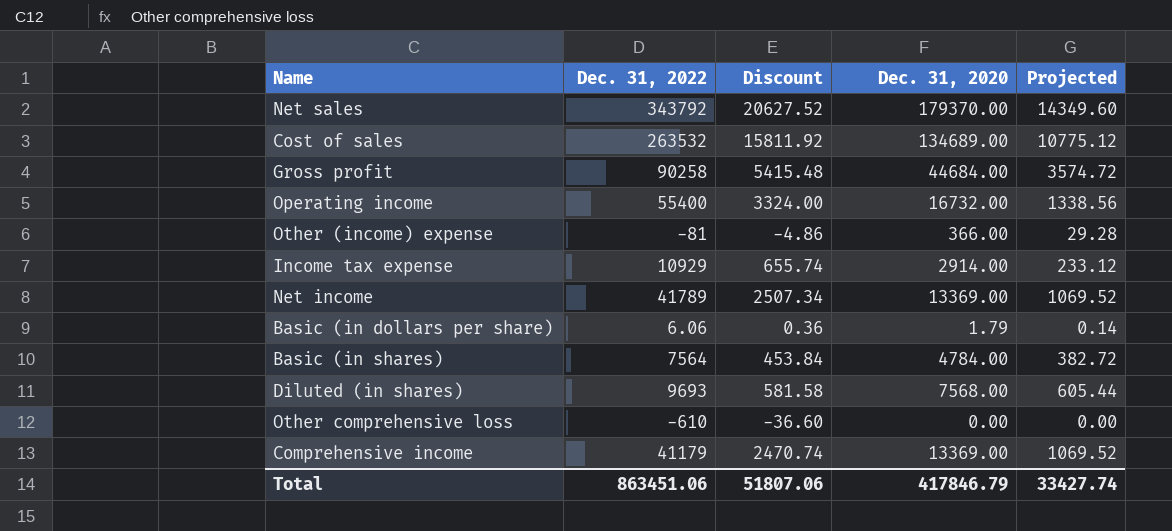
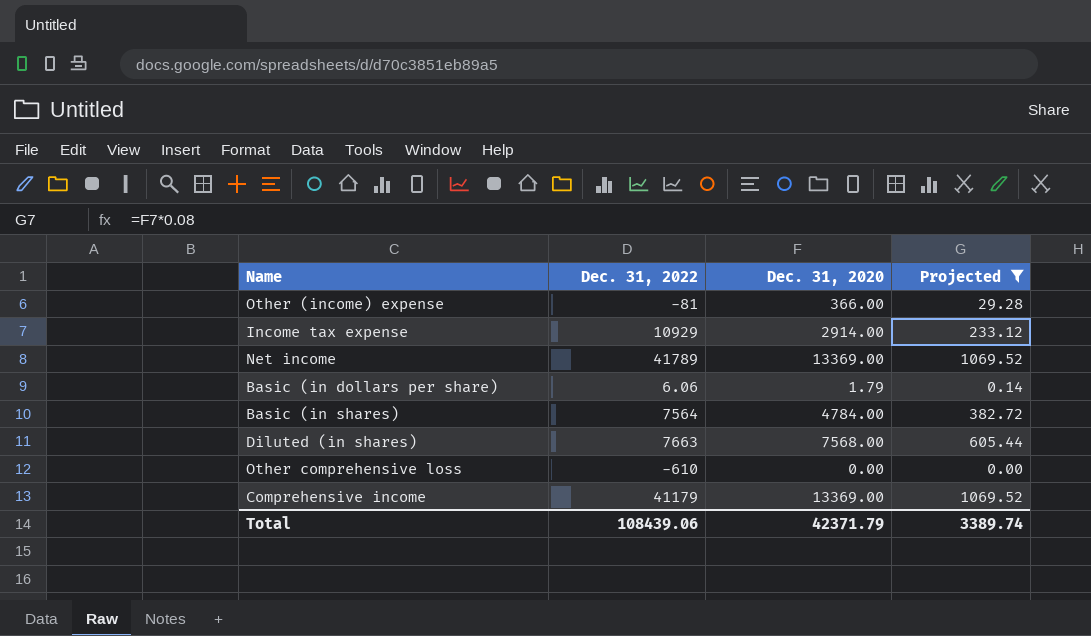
filter: none -> Projected <= 1069.52
column Discount | formula: [Dec. 31, 2022] * 0.06 -> none
Diluted (in shares) | Dec. 31, 2022: 9693 -> 7663
Total | Dec. 31, 2022: 863451.06 -> 108439.06
Total | Dec. 31, 2020: 417846.79 -> 42371.79
Total | Projected: 33427.74 -> 3389.74

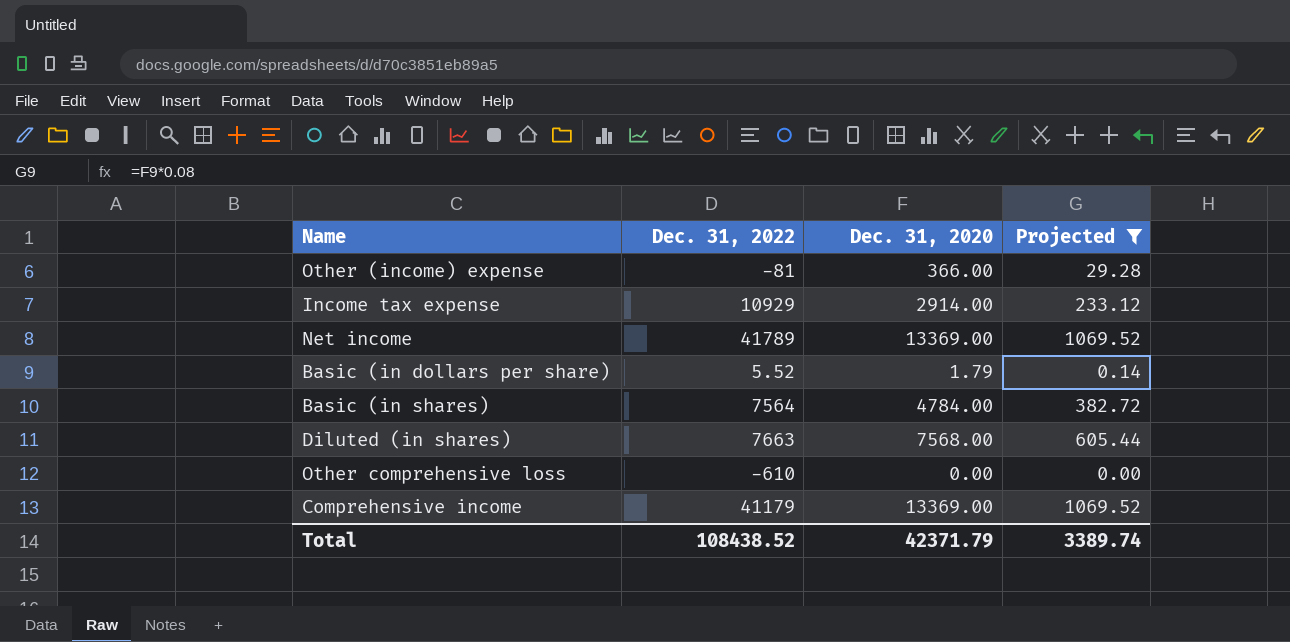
Basic (in dollars per share) | Dec. 31, 2022: 6.06 -> 5.52
Total | Dec. 31, 2022: 108439.06 -> 108438.52

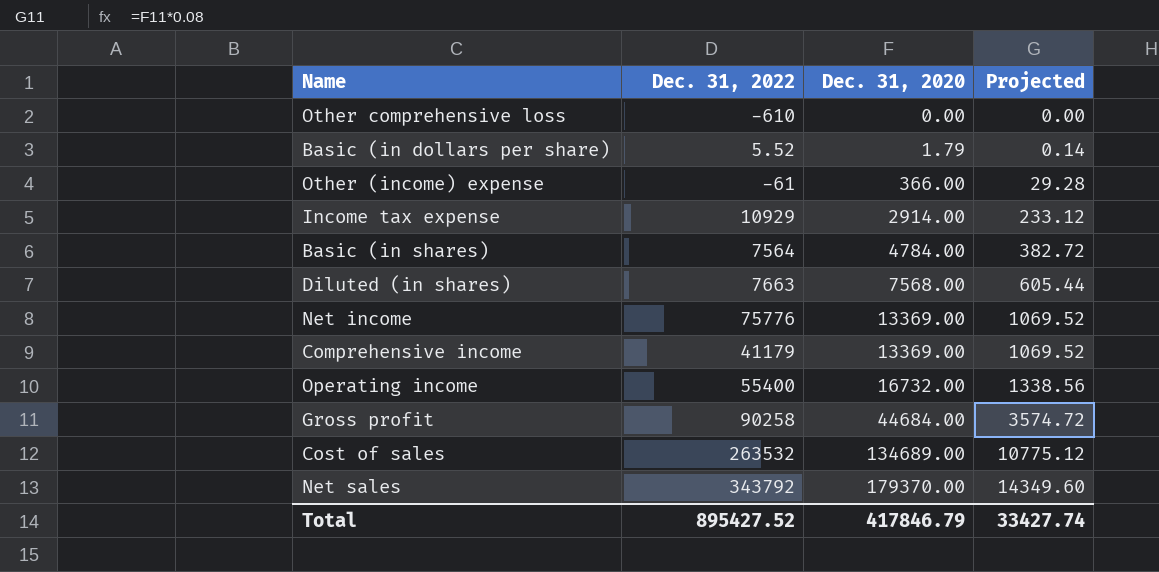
filter: Projected <= 1069.52 -> none
row order: none -> Dec. 31, 2020 ascending
Other (income) expense | Dec. 31, 2022: -81 -> -61
Net income | Dec. 31, 2022: 41789 -> 75776
Total | Dec. 31, 2022: 108438.52 -> 895427.52
Total | Dec. 31, 2020: 42371.79 -> 417846.79
Total | Projected: 3389.74 -> 33427.74

